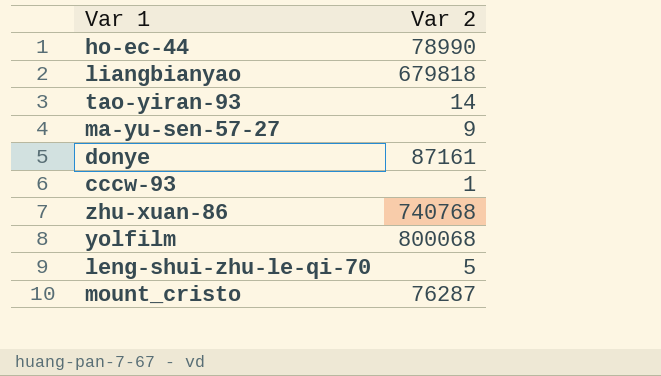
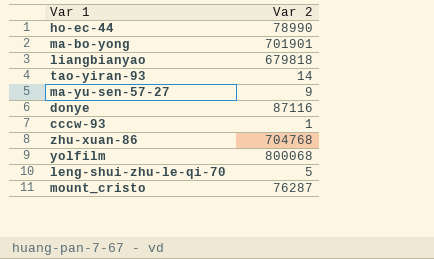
row ma-bo-yong: none -> 701901
donye | Var 2: 87161 -> 87116
zhu-xuan-86 | Var 2: 740768 -> 704768

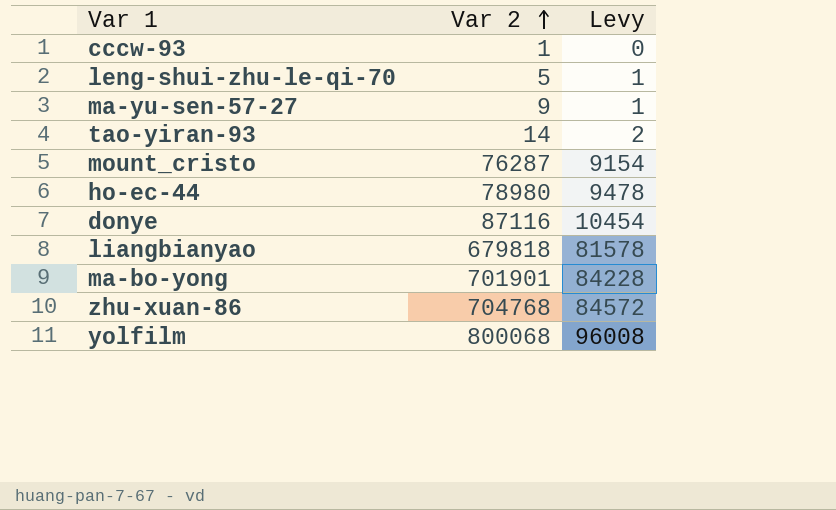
row order: none -> Var 2 ascending
column Levy | formula: none -> [Var 2] * 0.12
ho-ec-44 | Var 2: 78990 -> 78980

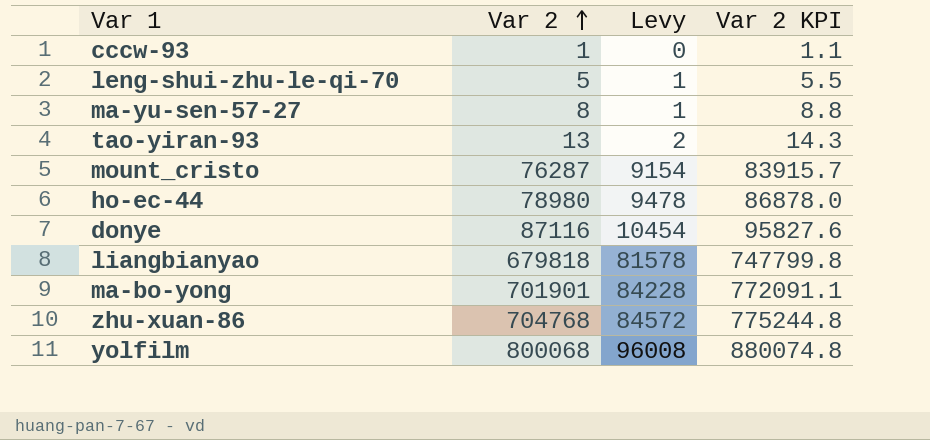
column Var 2 KPI | formula: none -> [Var 2] * 1.1
ma-yu-sen-57-27 | Var 2: 9 -> 8
tao-yiran-93 | Var 2: 14 -> 13

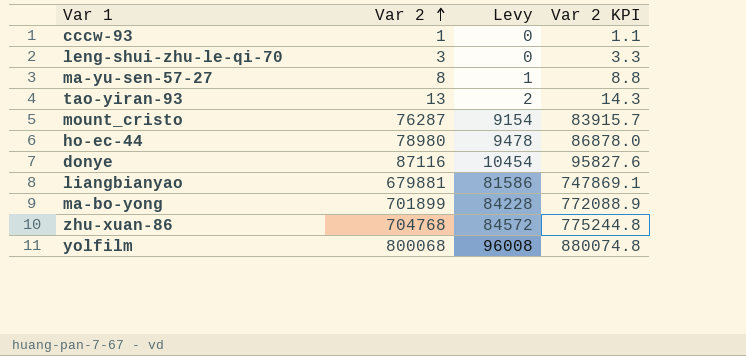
leng-shui-zhu-le-qi-70 | Var 2: 5 -> 3
leng-shui-zhu-le-qi-70 | Levy: 1 -> 0
leng-shui-zhu-le-qi-70 | Var 2 KPI: 5.5 -> 3.3
liangbianyao | Var 2: 679818 -> 679881
liangbianyao | Levy: 81578 -> 81586
liangbianyao | Var 2 KPI: 747799.8 -> 747869.1
ma-bo-yong | Var 2: 701901 -> 701899
ma-bo-yong | Var 2 KPI: 772091.1 -> 772088.9

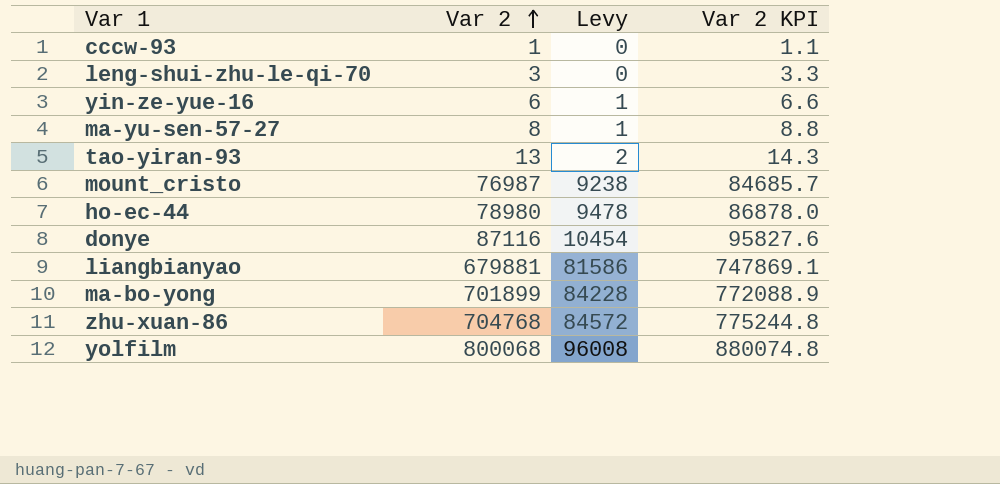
row yin-ze-yue-16: none -> 6 | 1 | 6.6
mount_cristo | Var 2: 76287 -> 76987
mount_cristo | Levy: 9154 -> 9238
mount_cristo | Var 2 KPI: 83915.7 -> 84685.7

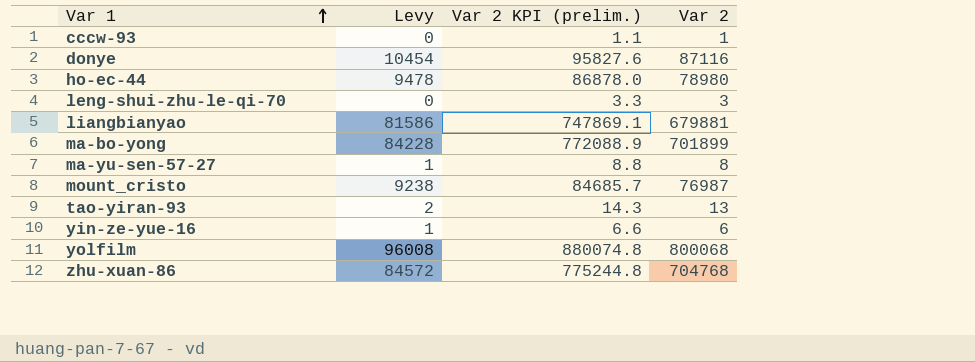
row order: Var 2 ascending -> Var 1 ascending
column name: Var 2 KPI -> Var 2 KPI (prelim.)
column Var 2 | position: 2 -> 4

